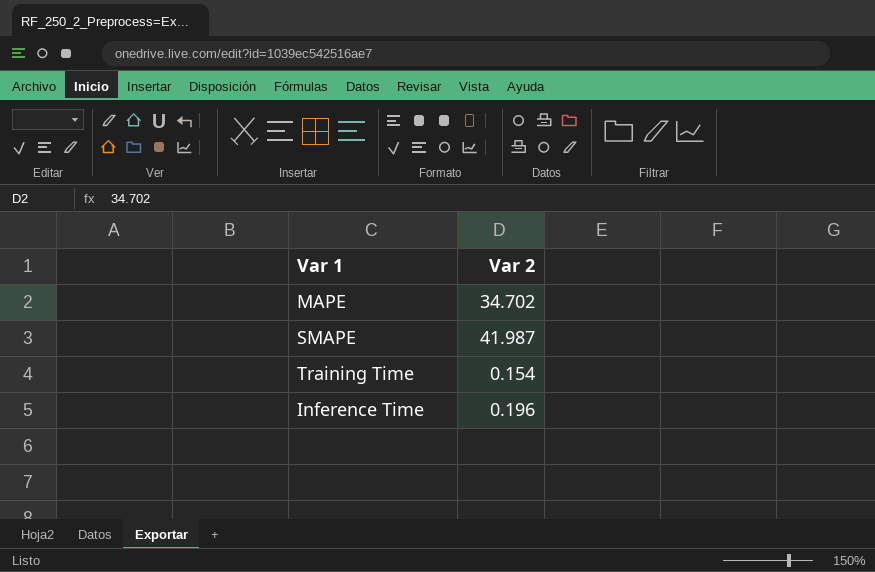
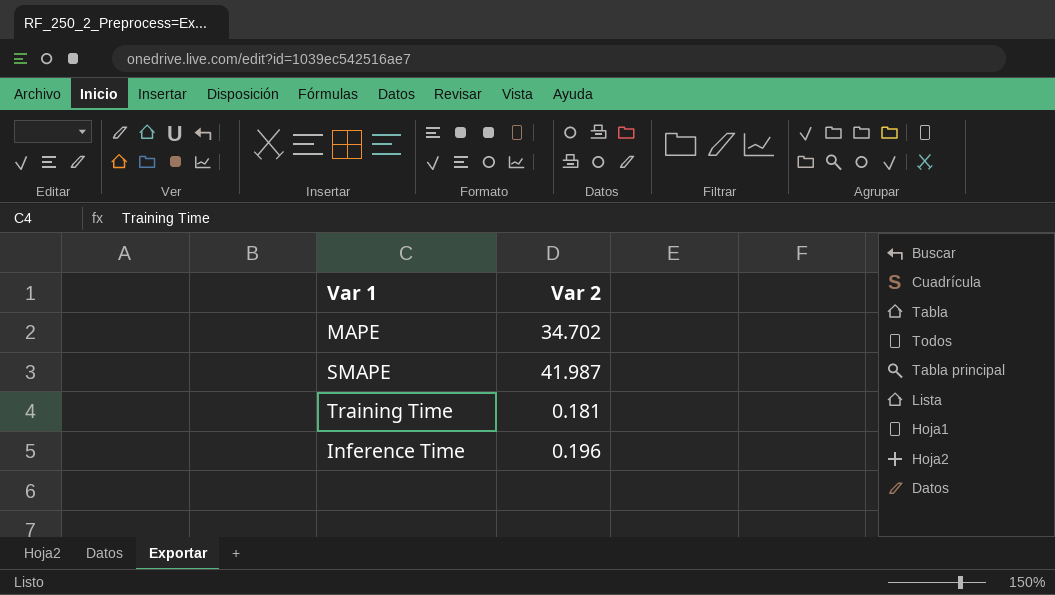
Training Time | Var 2: 0.154 -> 0.181

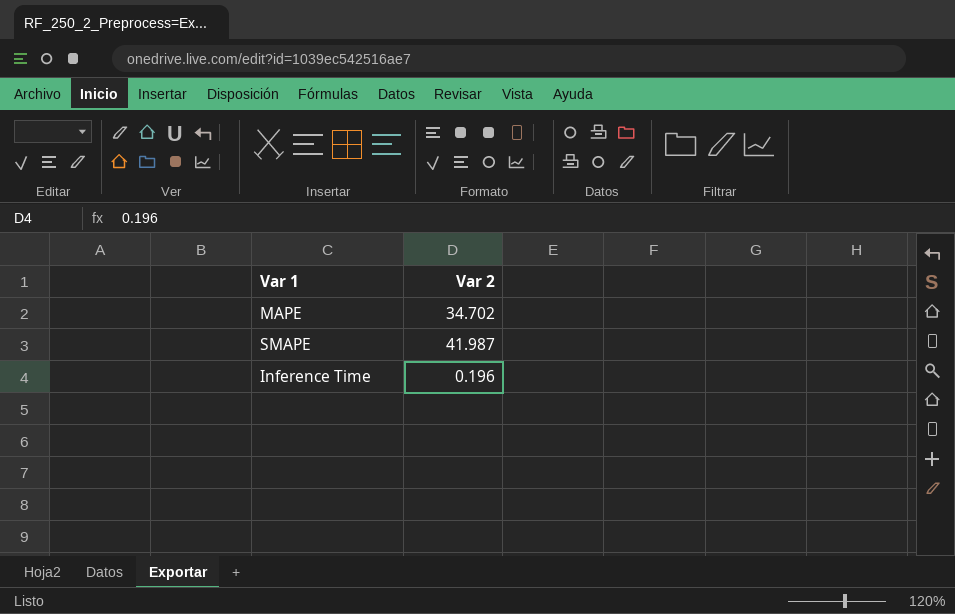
row Training Time: 0.181 -> none

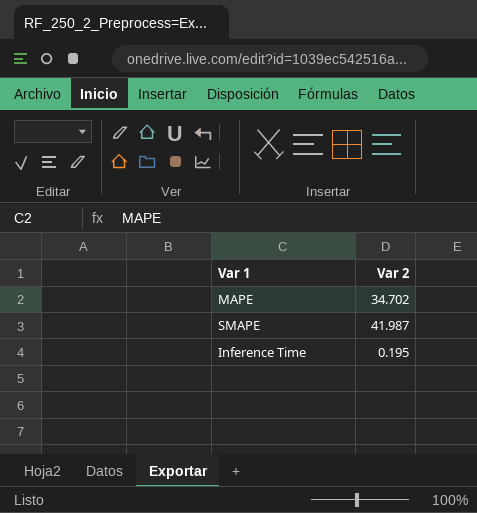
Inference Time | Var 2: 0.196 -> 0.195

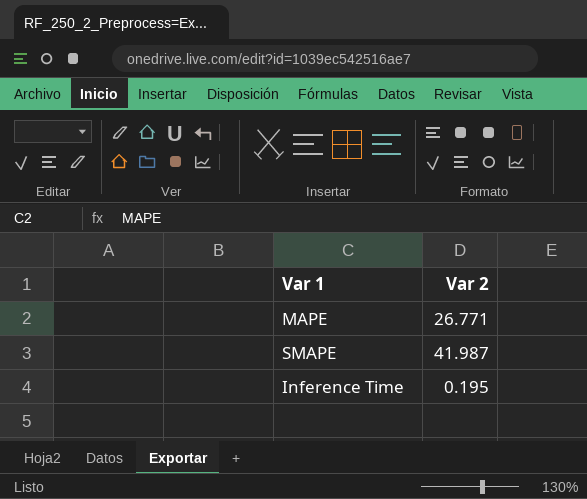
MAPE | Var 2: 34.702 -> 26.771

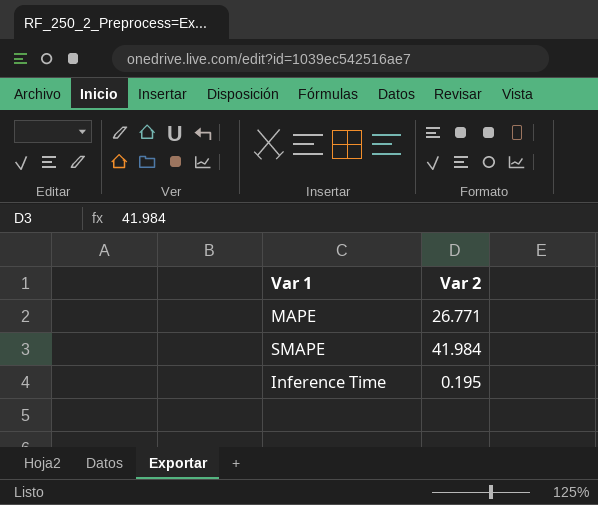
SMAPE | Var 2: 41.987 -> 41.984

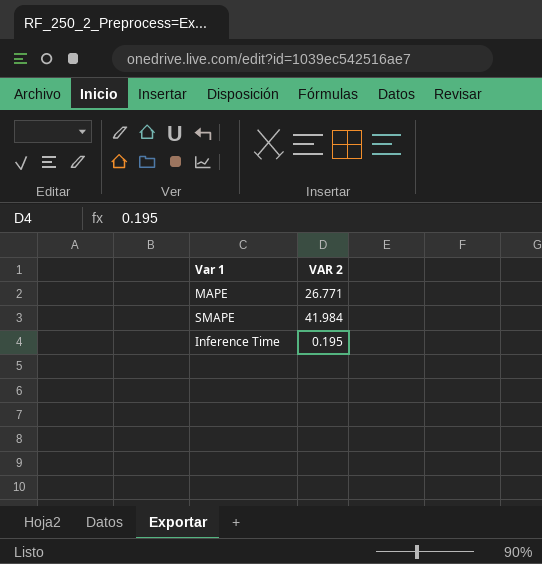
column name: Var 2 -> VAR 2

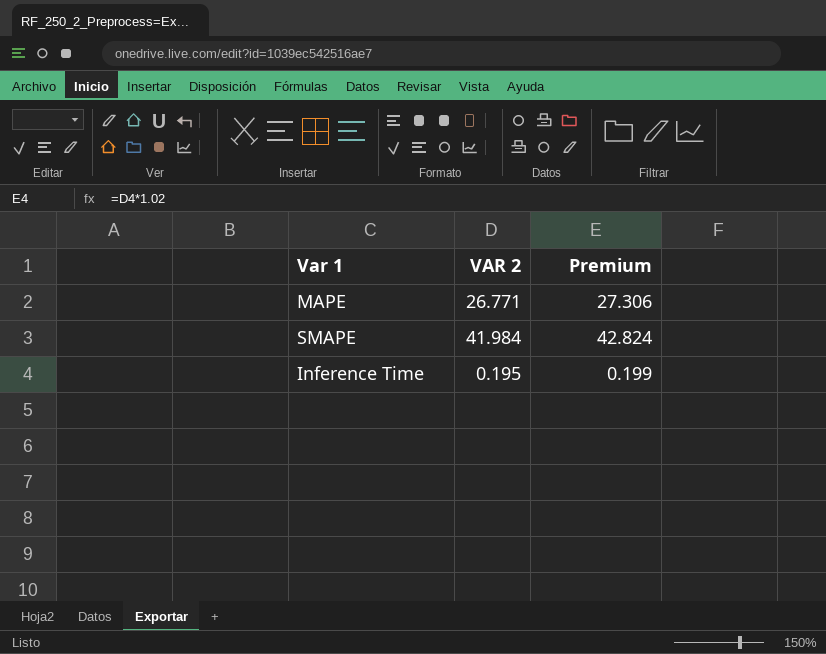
column Premium | formula: none -> [VAR 2] * 1.02

